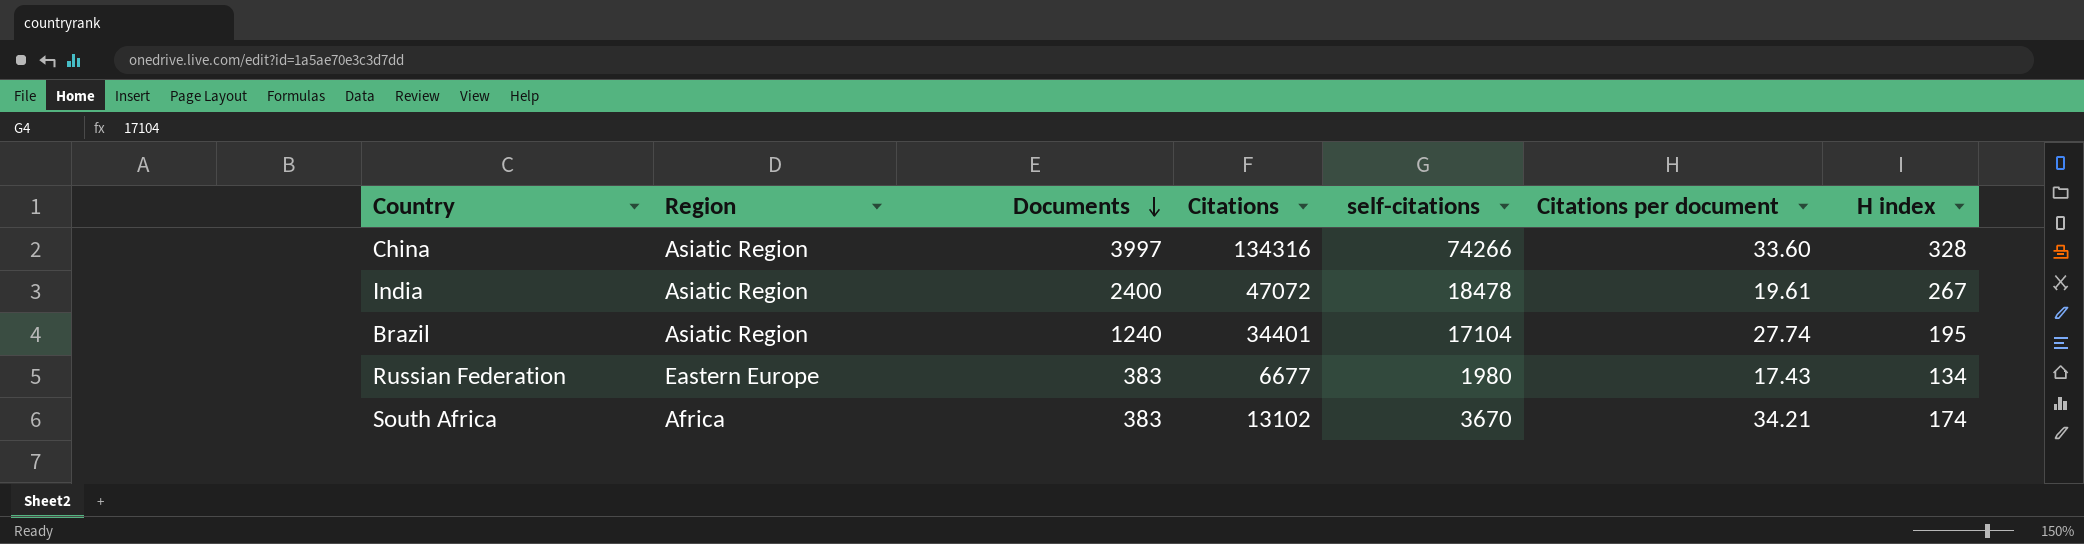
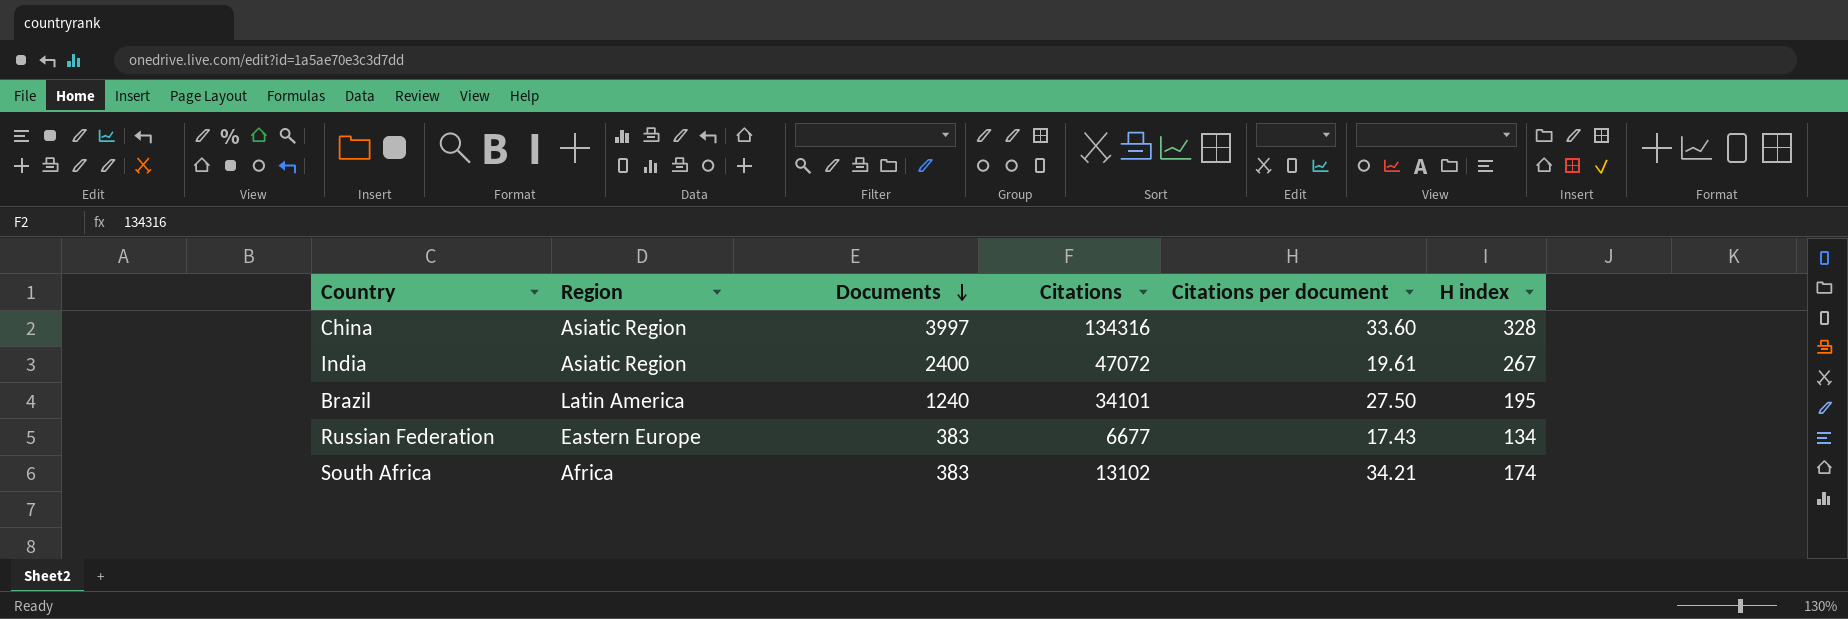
column self-citations | position: 5 -> none
Brazil | Region: Asiatic Region -> Latin America
Brazil | Citations: 34401 -> 34101
Brazil | Citations per document: 27.74 -> 27.50

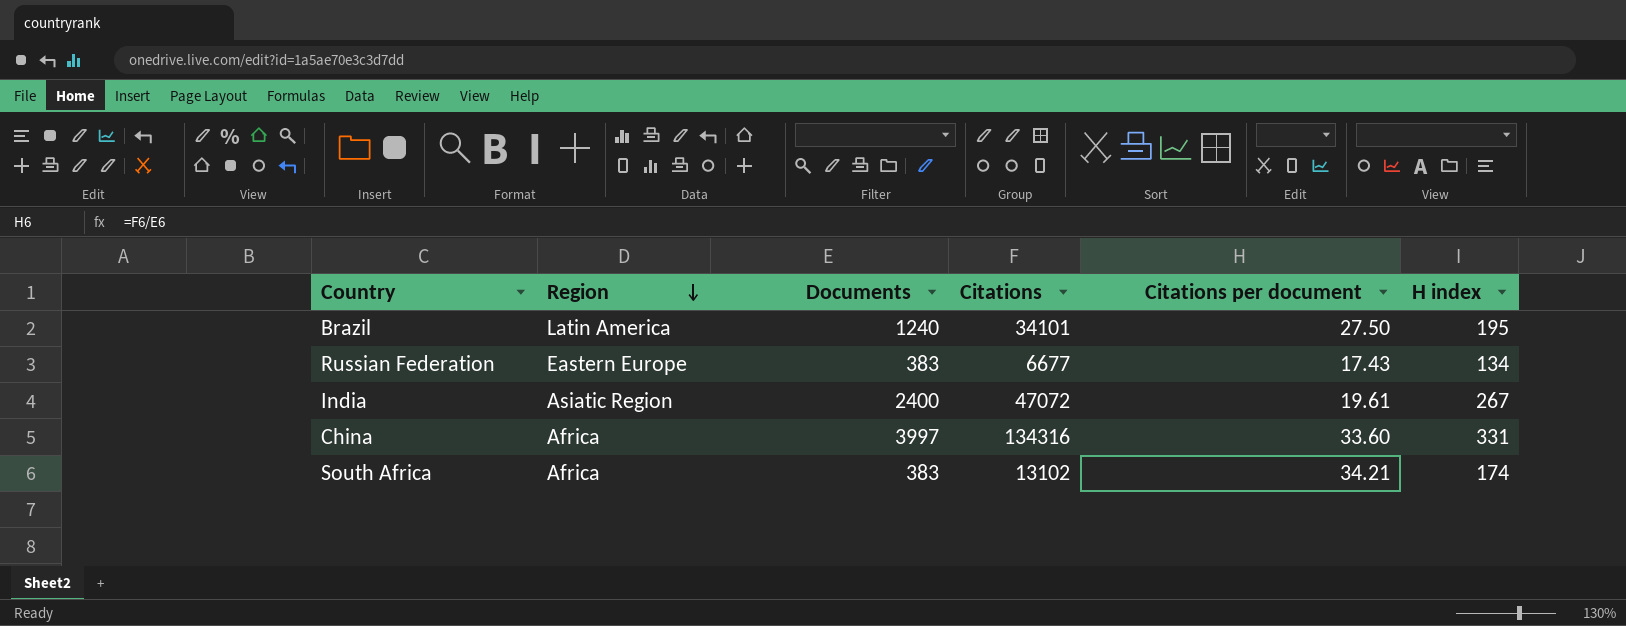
row order: Documents descending -> Region descending
China | Region: Asiatic Region -> Africa
China | H index: 328 -> 331

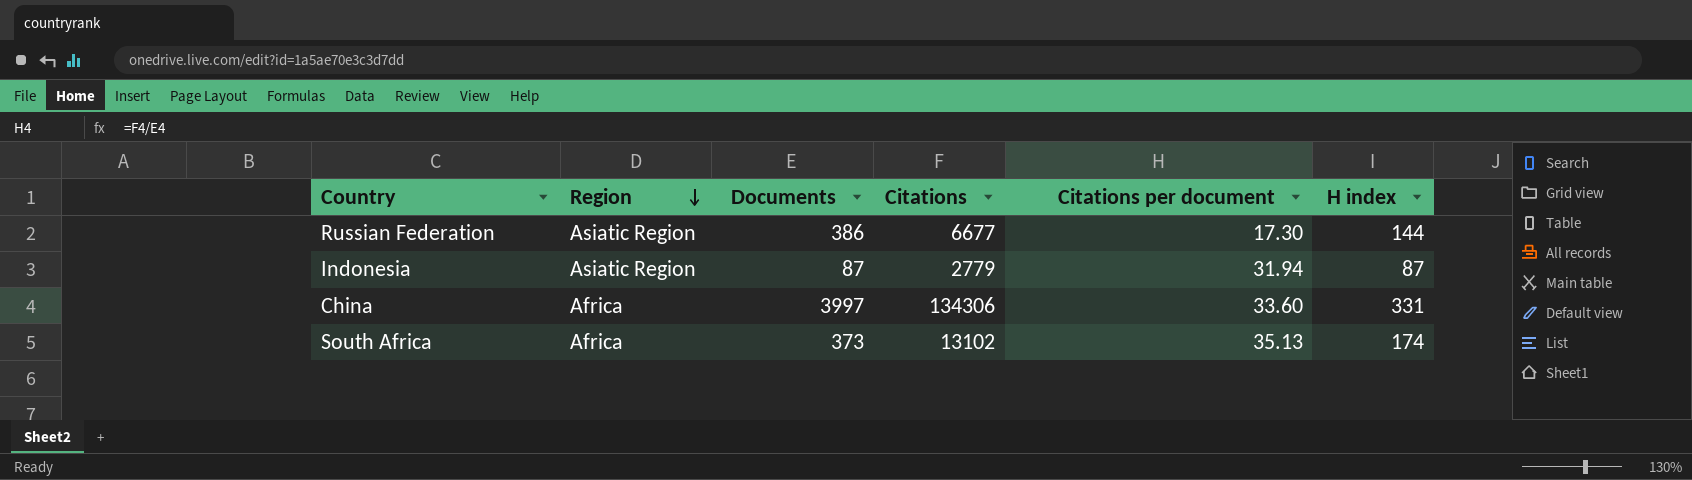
row Brazil: Latin America | 1240 | 34101 | 27.50 | 195 -> none
row India: Asiatic Region | 2400 | 47072 | 19.61 | 267 -> none
Russian Federation | Region: Eastern Europe -> Asiatic Region
Russian Federation | Documents: 383 -> 386
Russian Federation | Citations per document: 17.43 -> 17.30
Russian Federation | H index: 134 -> 144
row Indonesia: none -> Asiatic Region | 87 | 2779 | 31.94 | 87
China | Citations: 134316 -> 134306
South Africa | Documents: 383 -> 373
South Africa | Citations per document: 34.21 -> 35.13

